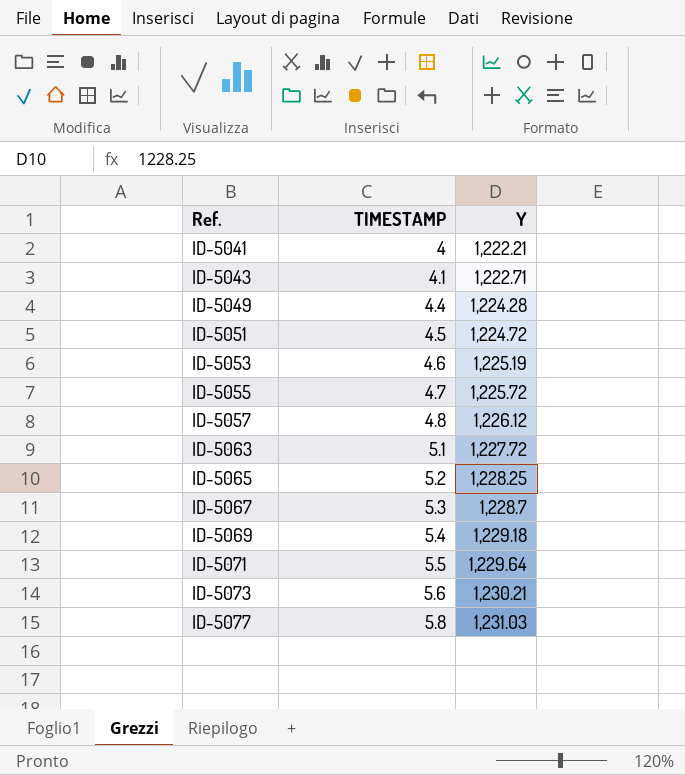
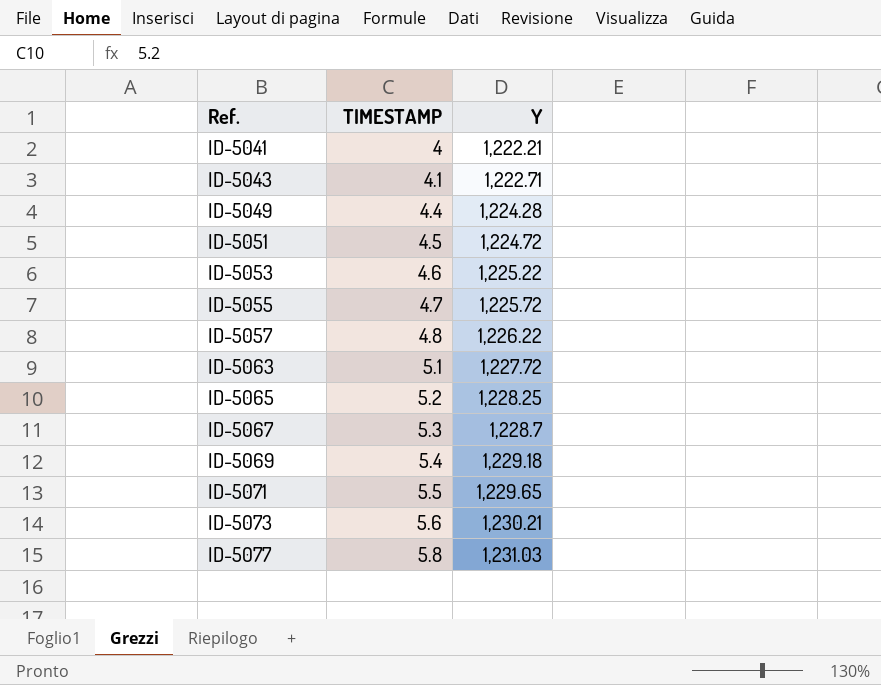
ID-5053 | Y: 1,225.19 -> 1,225.22
ID-5057 | Y: 1,226.12 -> 1,226.22
ID-5071 | Y: 1,229.64 -> 1,229.65

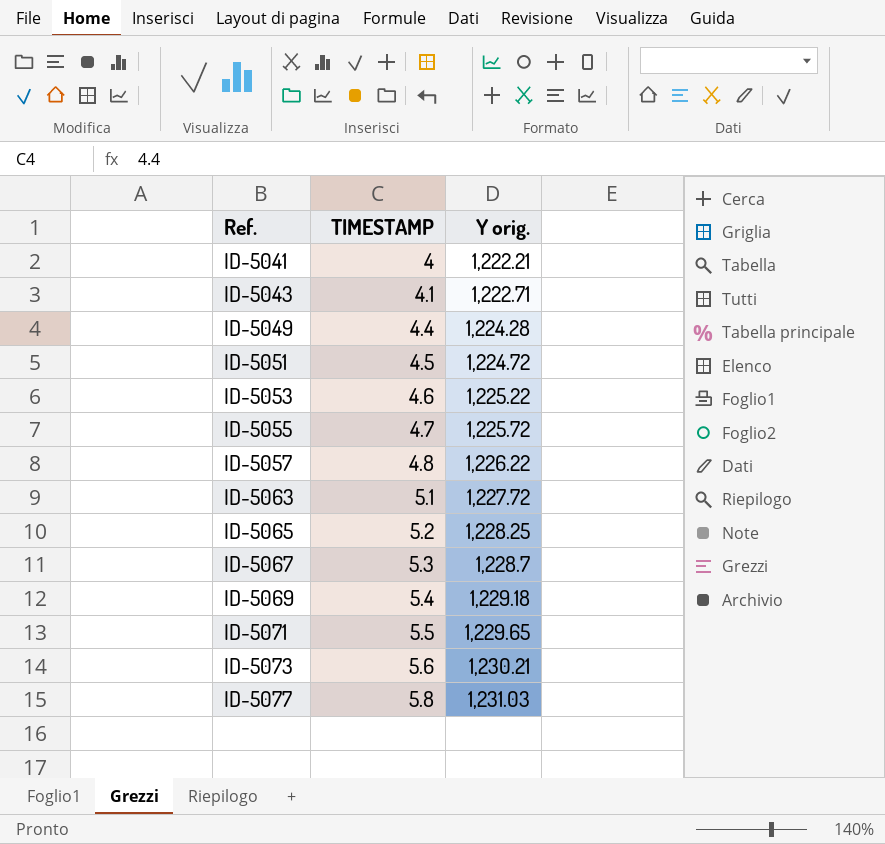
column name: Y -> Y orig.

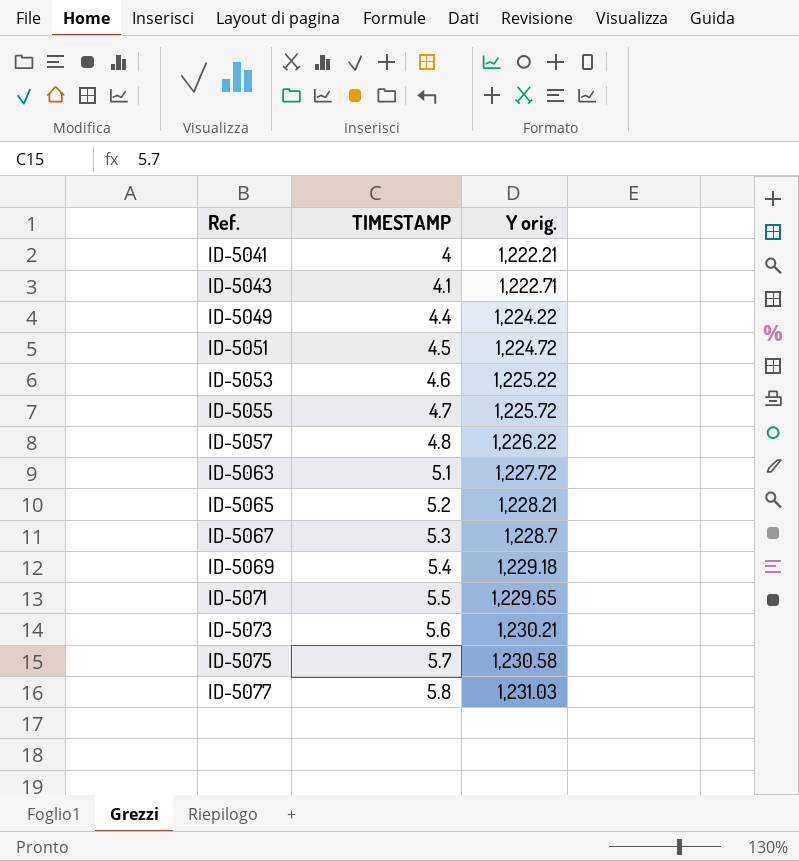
ID-5049 | Y orig.: 1,224.28 -> 1,224.22
ID-5065 | Y orig.: 1,228.25 -> 1,228.21
row ID-5075: none -> 5.7 | 1,230.58

